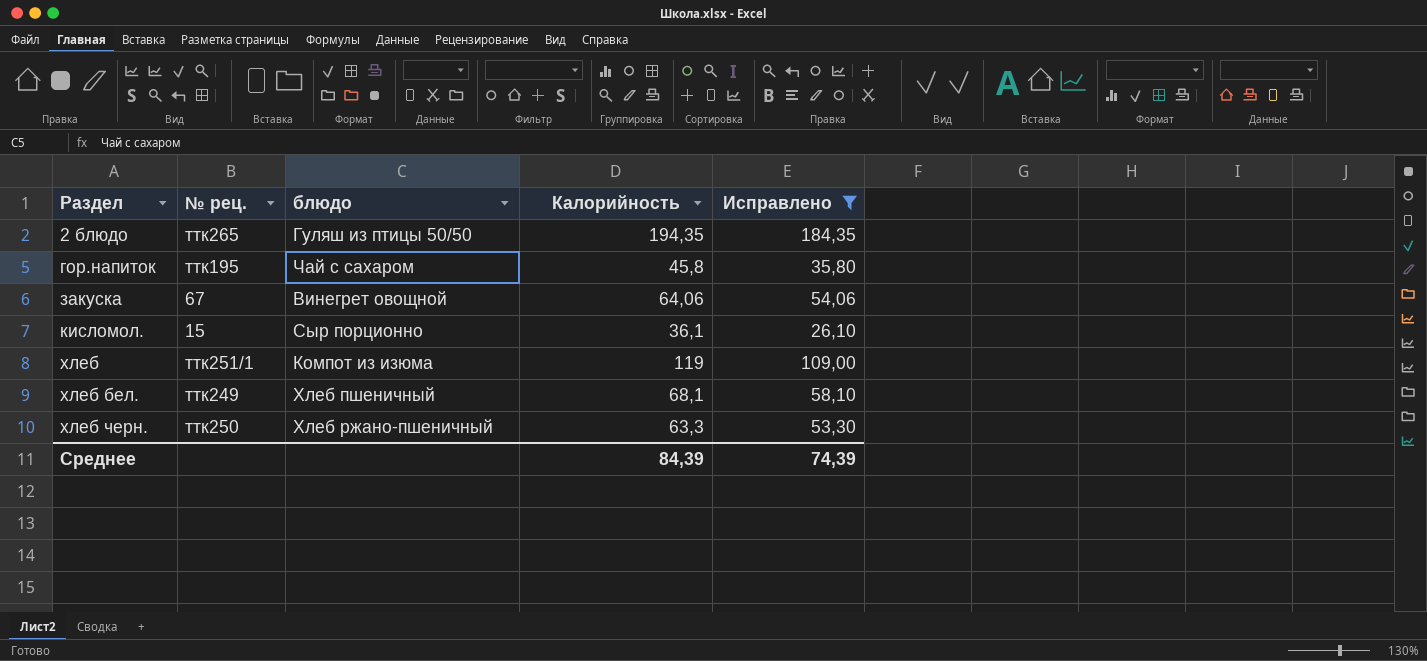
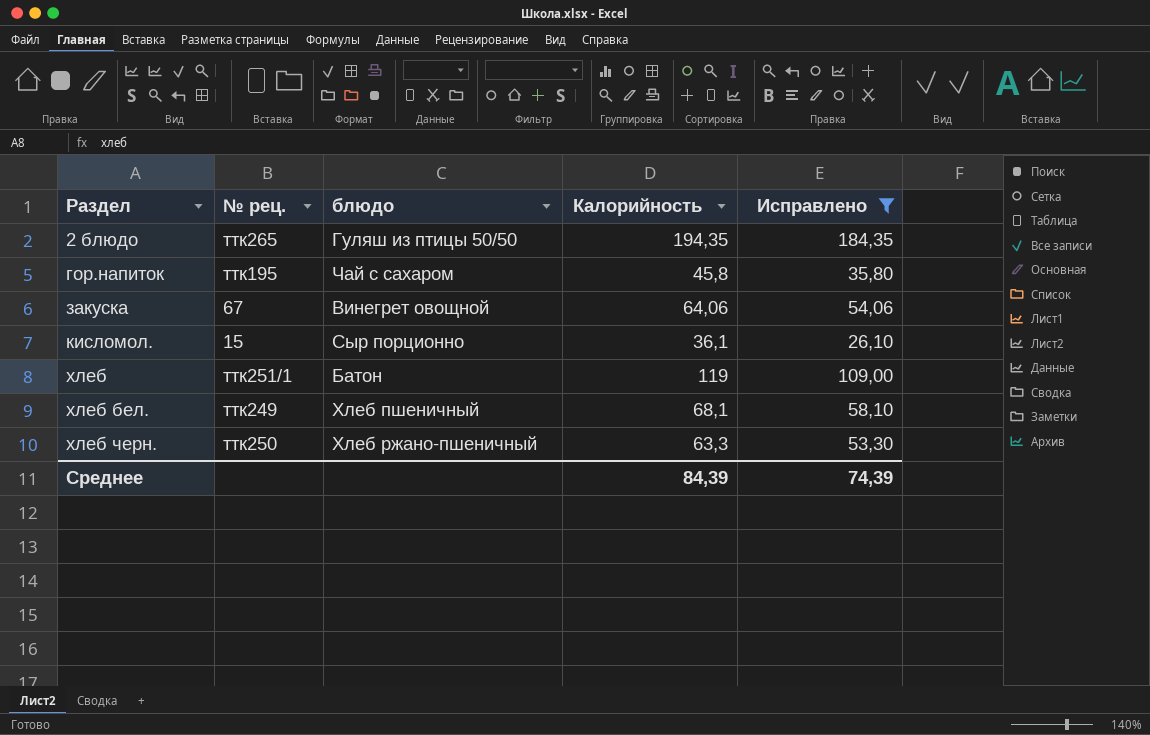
хлеб | блюдо: Компот из изюма -> Батон

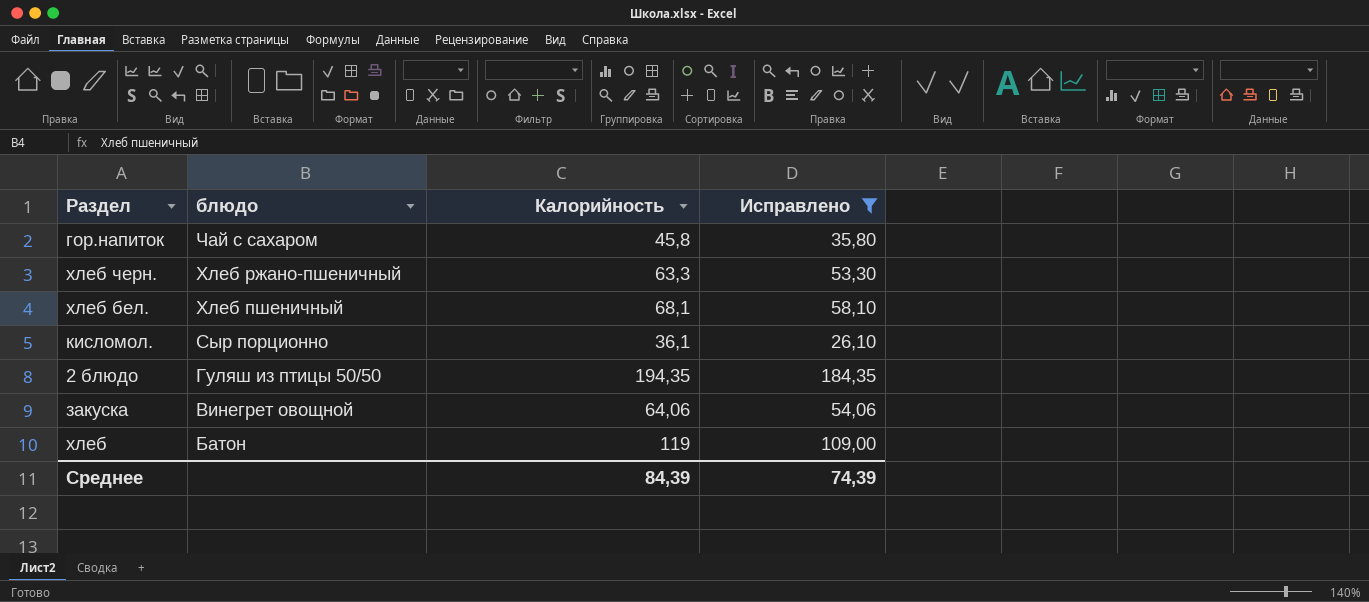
row order: Раздел ascending -> блюдо descending
column № рец. | position: 2 -> none

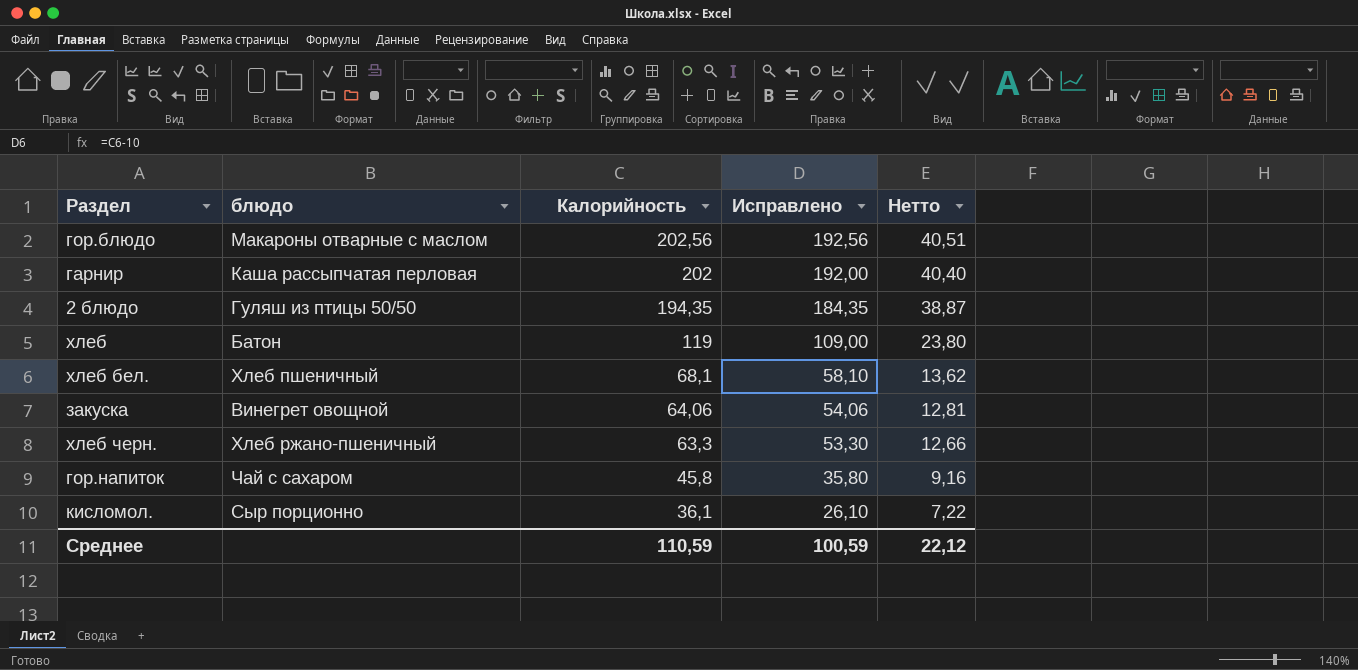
filter: Исправлено <= 184,35 -> none
row order: блюдо descending -> Калорийность descending
column Нетто | formula: none -> [Калорийность] * 0,2
Среднее | Калорийность: 84,39 -> 110,59
Среднее | Исправлено: 74,39 -> 100,59

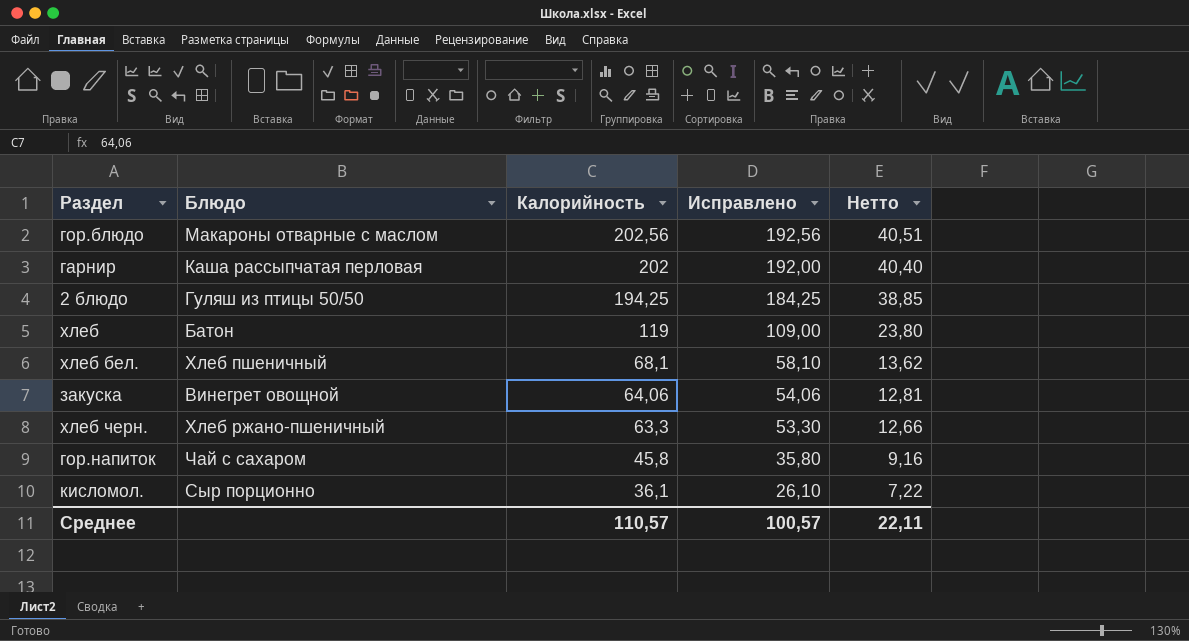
column name: блюдо -> Блюдо
2 блюдо | Калорийность: 194,35 -> 194,25
2 блюдо | Исправлено: 184,35 -> 184,25
2 блюдо | Нетто: 38,87 -> 38,85
Среднее | Калорийность: 110,59 -> 110,57
Среднее | Исправлено: 100,59 -> 100,57
Среднее | Нетто: 22,12 -> 22,11

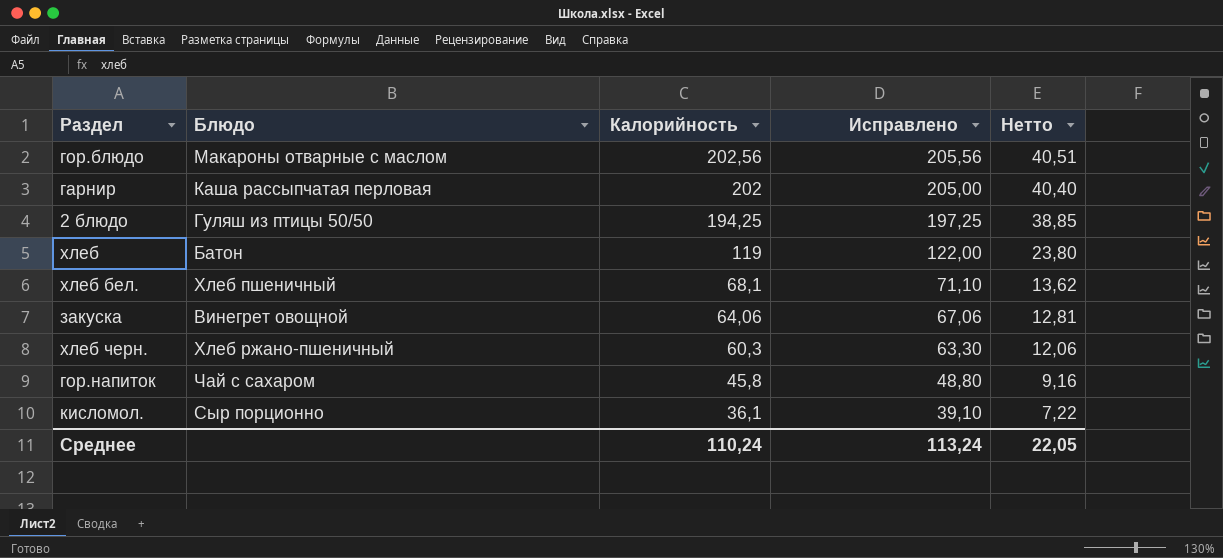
column Исправлено | formula: [Калорийность] - 10 -> [Калорийность] + 3
хлеб черн. | Калорийность: 63,3 -> 60,3
хлеб черн. | Нетто: 12,66 -> 12,06
Среднее | Калорийность: 110,57 -> 110,24
Среднее | Исправлено: 100,57 -> 113,24
Среднее | Нетто: 22,11 -> 22,05

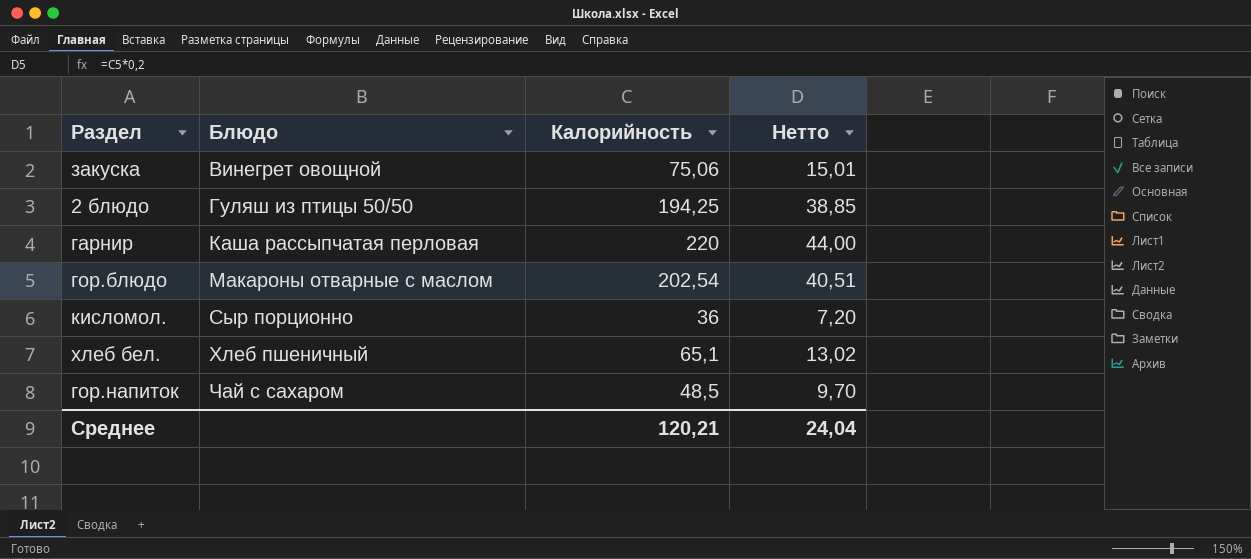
row order: Калорийность descending -> Блюдо ascending
column Исправлено | formula: [Калорийность] + 3 -> none
row хлеб: Батон | 119 | 122,00 | 23,80 -> none
row хлеб черн.: Хлеб ржано-пшеничный | 60,3 | 63,30 | 12,06 -> none
закуска | Калорийность: 64,06 -> 75,06
закуска | Нетто: 12,81 -> 15,01
гарнир | Калорийность: 202 -> 220
гарнир | Нетто: 40,40 -> 44,00
гор.блюдо | Калорийность: 202,56 -> 202,54
кисломол. | Калорийность: 36,1 -> 36
кисломол. | Нетто: 7,22 -> 7,20
хлеб бел. | Калорийность: 68,1 -> 65,1
хлеб бел. | Нетто: 13,62 -> 13,02
гор.напиток | Калорийность: 45,8 -> 48,5
гор.напиток | Нетто: 9,16 -> 9,70
Среднее | Калорийность: 110,24 -> 120,21
Среднее | Нетто: 22,05 -> 24,04

